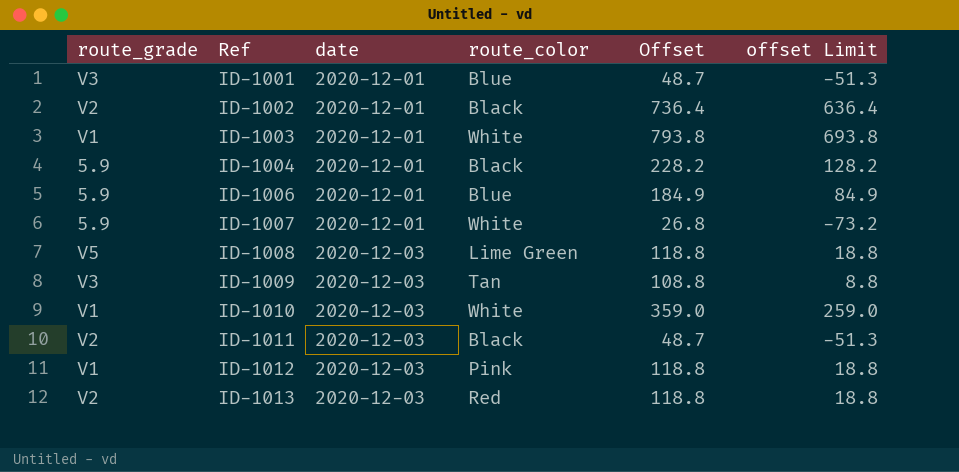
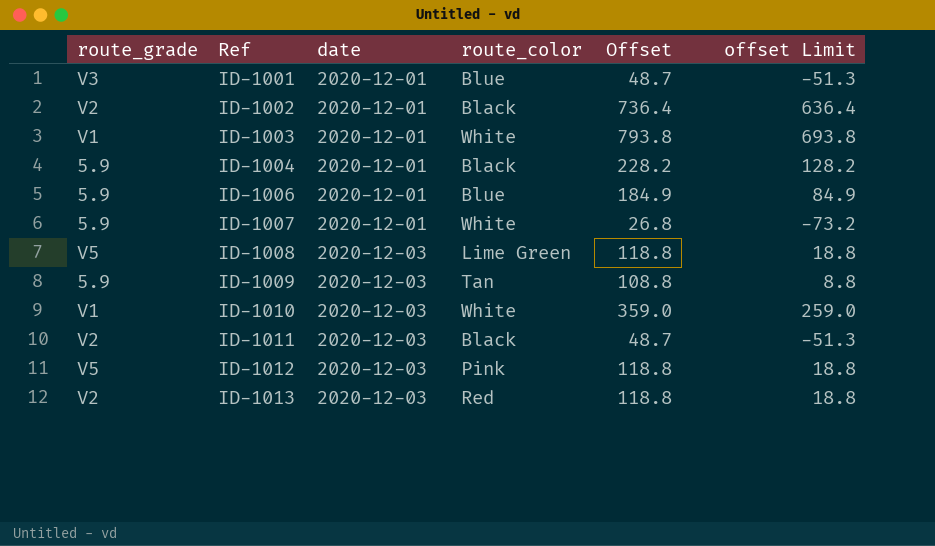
ID-1009 | route_grade: V3 -> 5.9
ID-1012 | route_grade: V1 -> V5

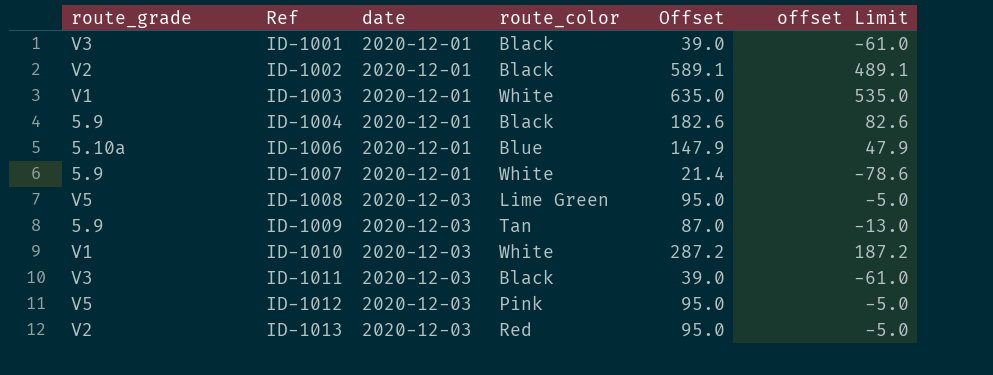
ID-1001 | route_color: Blue -> Black
ID-1001 | Offset: 48.7 -> 39.0
ID-1001 | offset Limit: -51.3 -> -61.0
ID-1002 | Offset: 736.4 -> 589.1
ID-1002 | offset Limit: 636.4 -> 489.1
ID-1003 | Offset: 793.8 -> 635.0
ID-1003 | offset Limit: 693.8 -> 535.0
ID-1004 | Offset: 228.2 -> 182.6
ID-1004 | offset Limit: 128.2 -> 82.6
ID-1006 | route_grade: 5.9 -> 5.10a
ID-1006 | Offset: 184.9 -> 147.9
ID-1006 | offset Limit: 84.9 -> 47.9
ID-1007 | Offset: 26.8 -> 21.4
ID-1007 | offset Limit: -73.2 -> -78.6
ID-1008 | Offset: 118.8 -> 95.0
ID-1008 | offset Limit: 18.8 -> -5.0
ID-1009 | Offset: 108.8 -> 87.0
ID-1009 | offset Limit: 8.8 -> -13.0
ID-1010 | Offset: 359.0 -> 287.2
ID-1010 | offset Limit: 259.0 -> 187.2
ID-1011 | route_grade: V2 -> V3
ID-1011 | Offset: 48.7 -> 39.0
ID-1011 | offset Limit: -51.3 -> -61.0
ID-1012 | Offset: 118.8 -> 95.0
ID-1012 | offset Limit: 18.8 -> -5.0
ID-1013 | Offset: 118.8 -> 95.0
ID-1013 | offset Limit: 18.8 -> -5.0

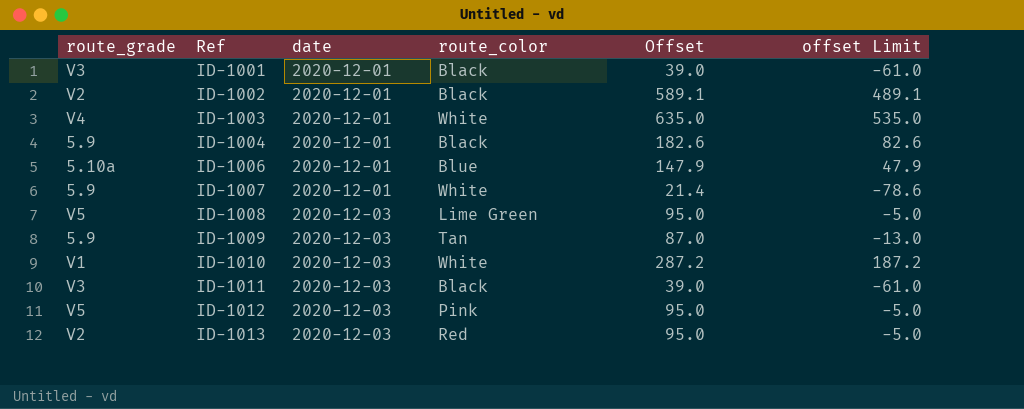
ID-1003 | route_grade: V1 -> V4

